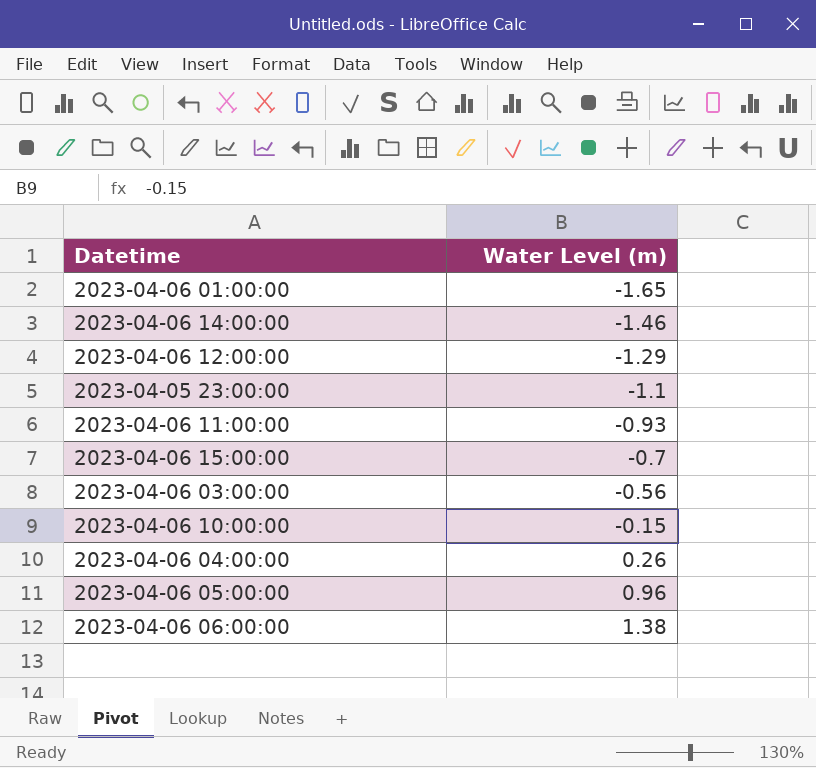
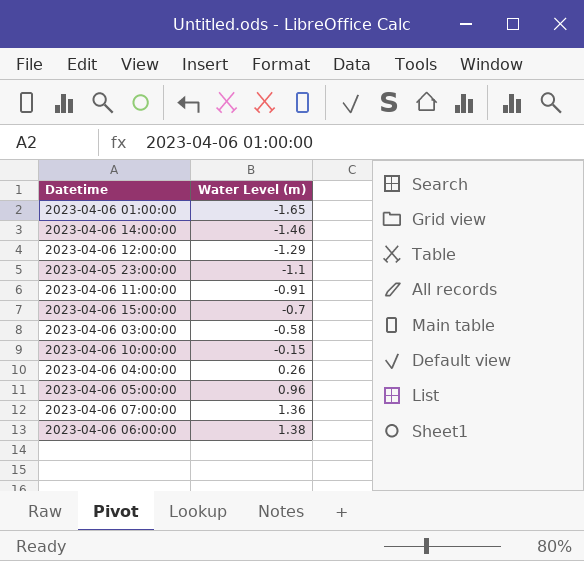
2023-04-06 11:00:00 | Water Level (m): -0.93 -> -0.91
2023-04-06 03:00:00 | Water Level (m): -0.56 -> -0.58
row 2023-04-06 07:00:00: none -> 1.36

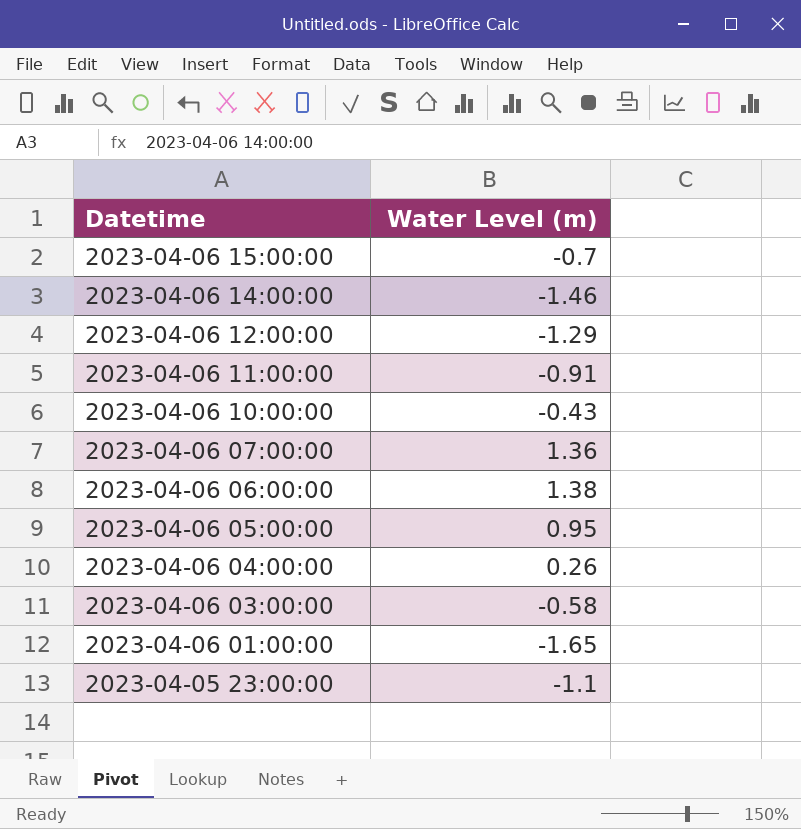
row order: Water Level (m) ascending -> Datetime descending
2023-04-06 10:00:00 | Water Level (m): -0.15 -> -0.43
2023-04-06 05:00:00 | Water Level (m): 0.96 -> 0.95

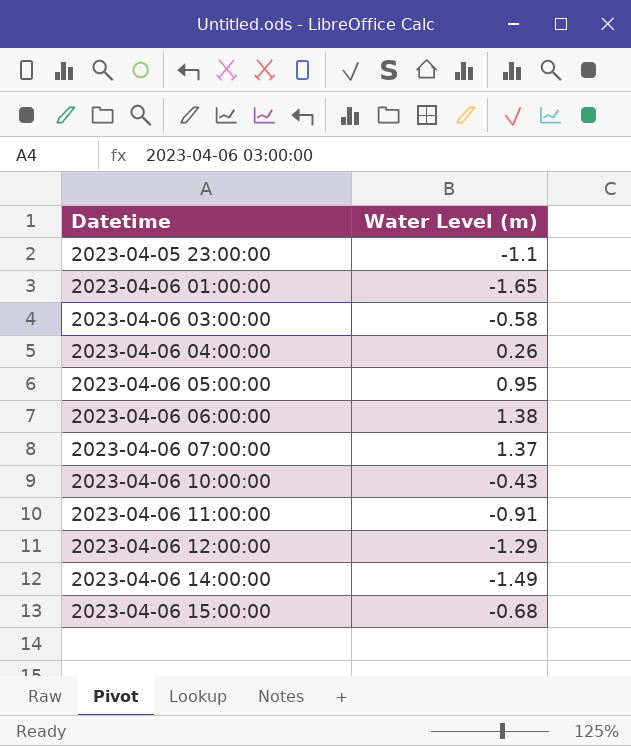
row order: Datetime descending -> Datetime ascending
2023-04-06 07:00:00 | Water Level (m): 1.36 -> 1.37
2023-04-06 14:00:00 | Water Level (m): -1.46 -> -1.49
2023-04-06 15:00:00 | Water Level (m): -0.7 -> -0.68

